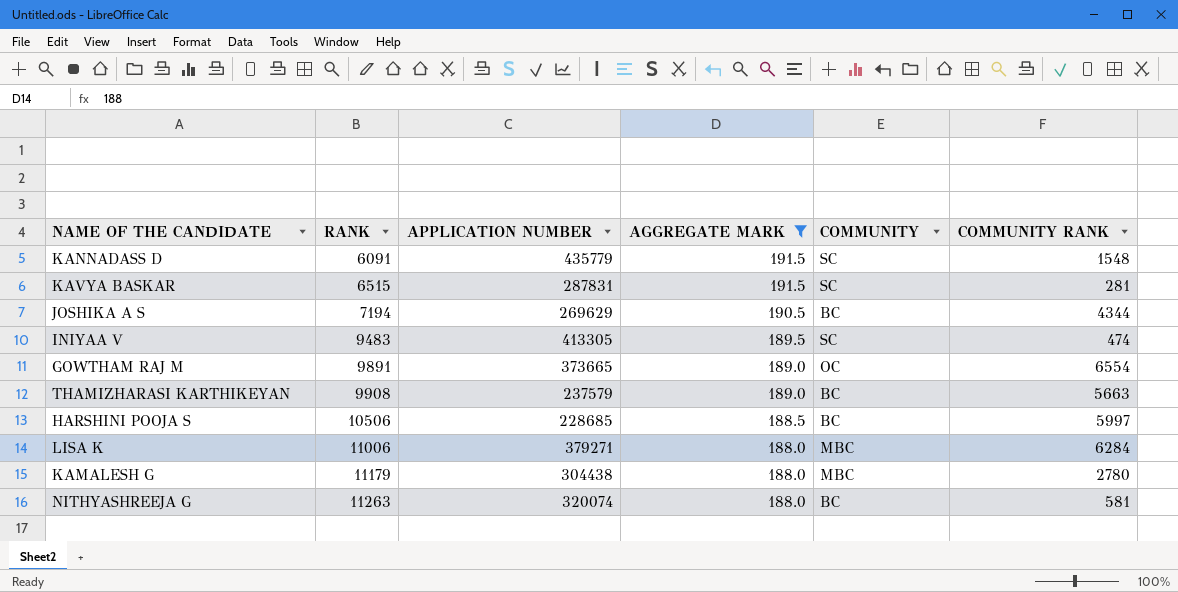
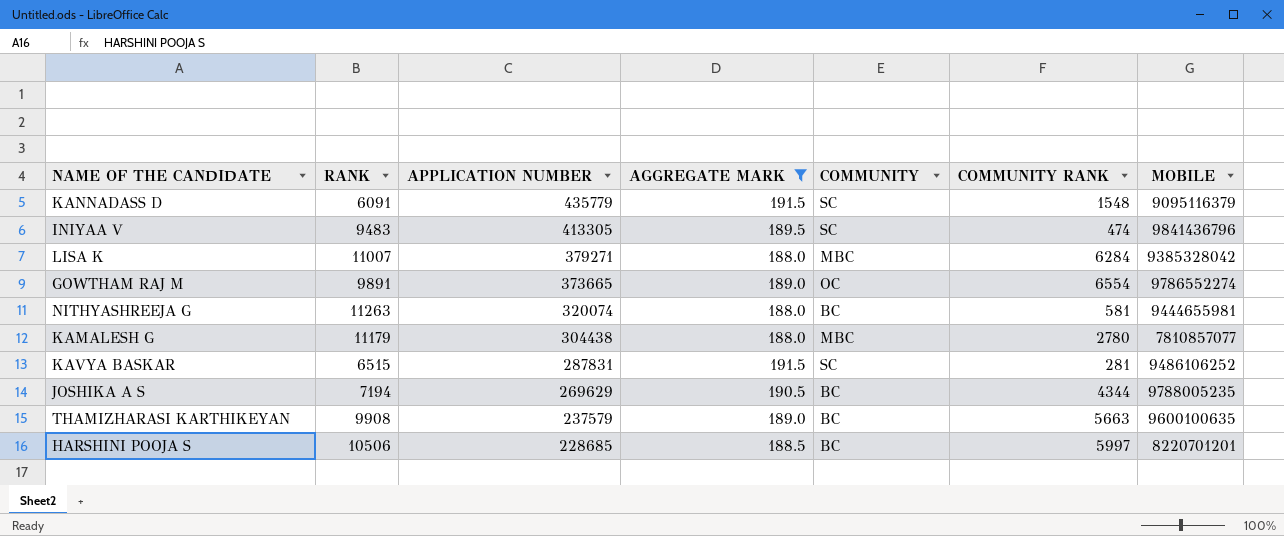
row order: RANK ascending -> APPLICATION NUMBER descending
column MOBILE | position: none -> 7
LISA K | RANK: 11006 -> 11007

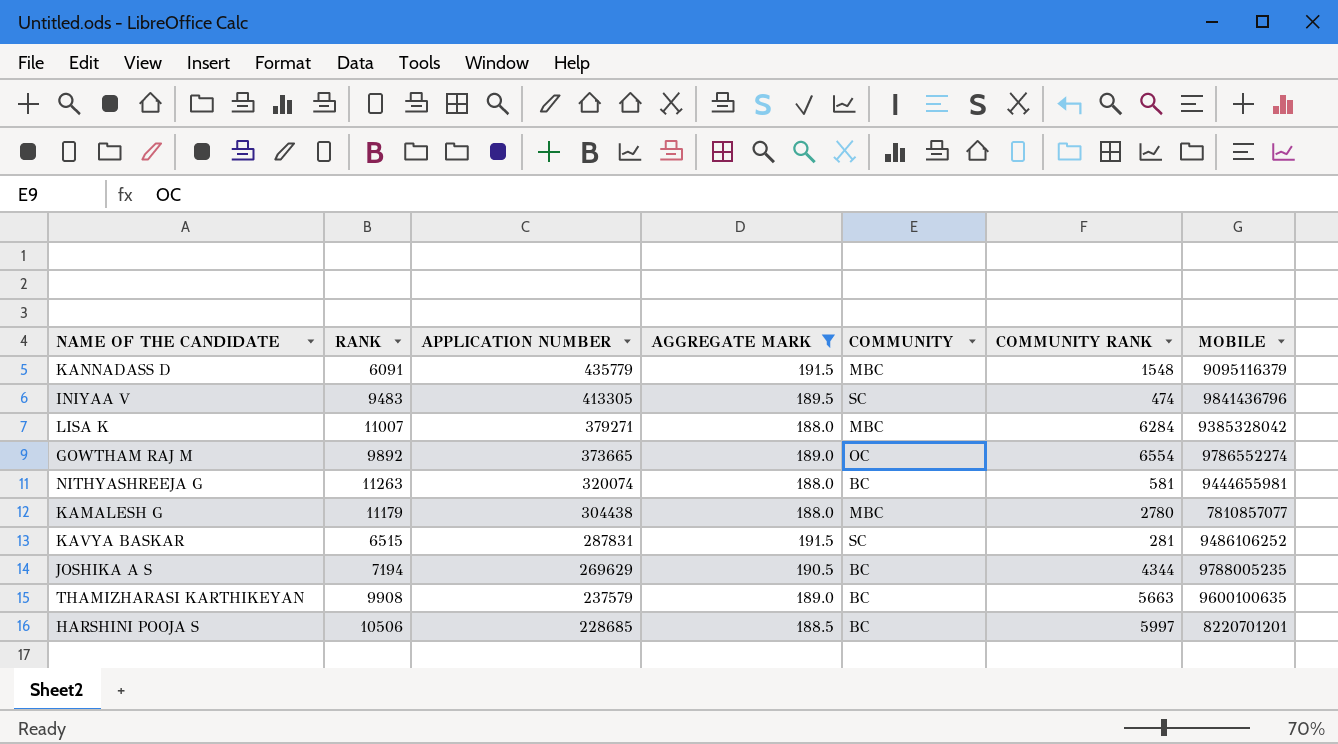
KANNADASS D | COMMUNITY: SC -> MBC
GOWTHAM RAJ M | RANK: 9891 -> 9892

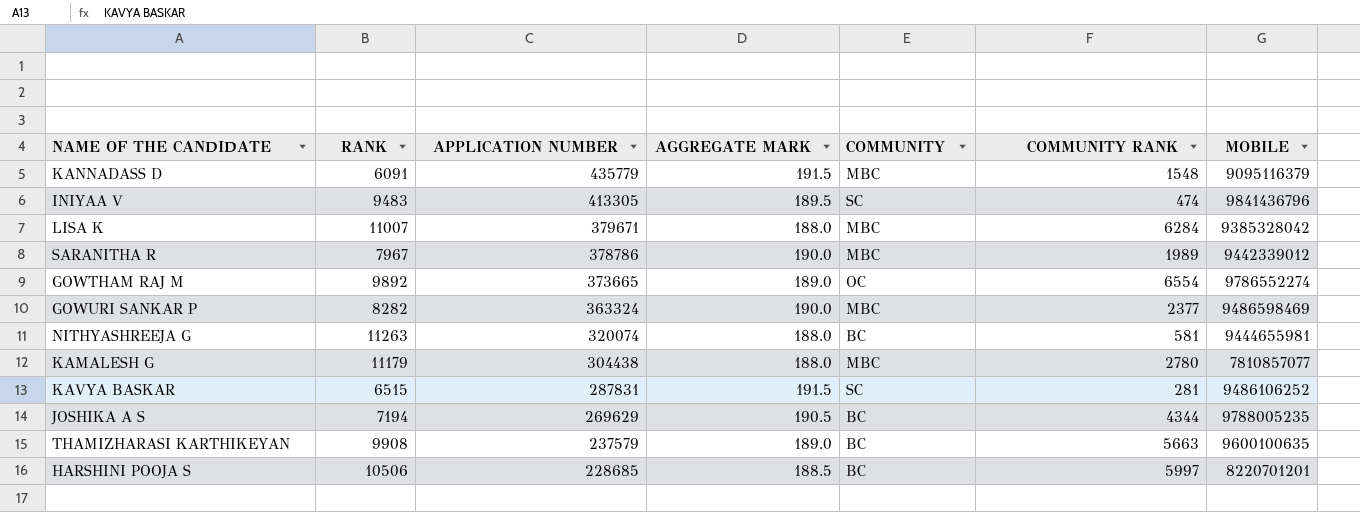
filter: AGGREGATE MARK != 190.0 -> none
LISA K | APPLICATION NUMBER: 379271 -> 379671

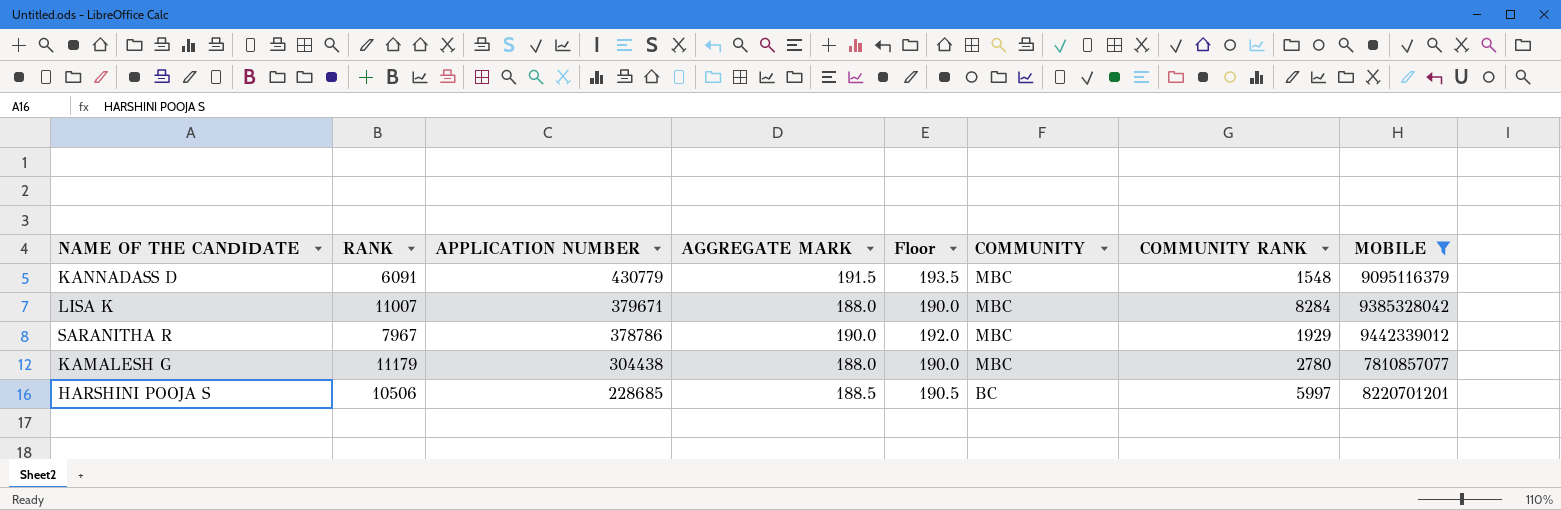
filter: none -> MOBILE <= 9442339012
column Floor | formula: none -> [AGGREGATE MARK] + 2
KANNADASS D | APPLICATION NUMBER: 435779 -> 430779
LISA K | COMMUNITY RANK: 6284 -> 8284
SARANITHA R | COMMUNITY RANK: 1989 -> 1929

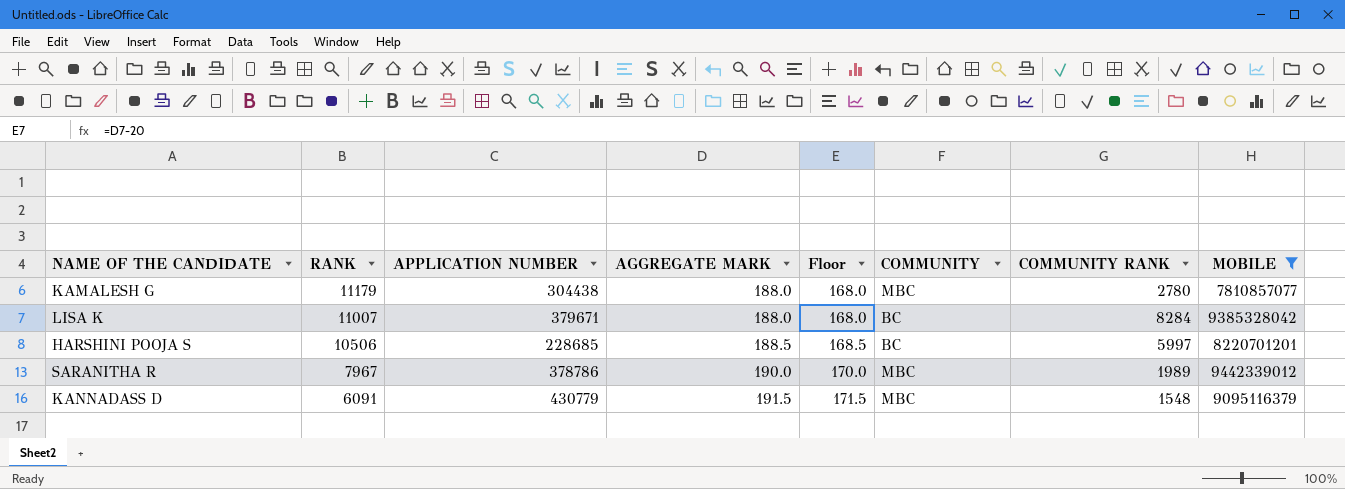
row order: APPLICATION NUMBER descending -> RANK descending
column Floor | formula: [AGGREGATE MARK] + 2 -> [AGGREGATE MARK] - 20
LISA K | COMMUNITY: MBC -> BC
SARANITHA R | COMMUNITY RANK: 1929 -> 1989

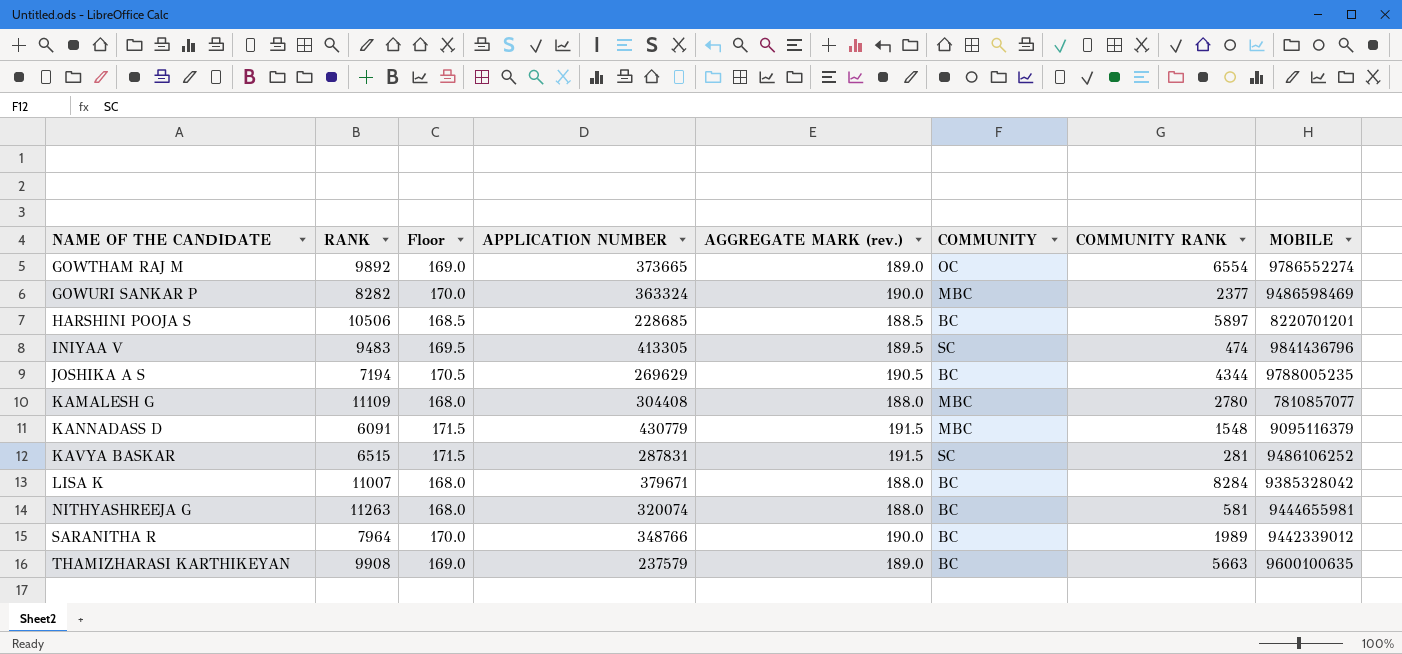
filter: MOBILE <= 9442339012 -> none
row order: RANK descending -> NAME OF THE CANDIDATE ascending
column Floor | position: 5 -> 3
column name: AGGREGATE MARK -> AGGREGATE MARK (rev.)
HARSHINI POOJA S | COMMUNITY RANK: 5997 -> 5897
KAMALESH G | RANK: 11179 -> 11109
KAMALESH G | APPLICATION NUMBER: 304438 -> 304408
SARANITHA R | RANK: 7967 -> 7964
SARANITHA R | APPLICATION NUMBER: 378786 -> 348766
SARANITHA R | COMMUNITY: MBC -> BC

